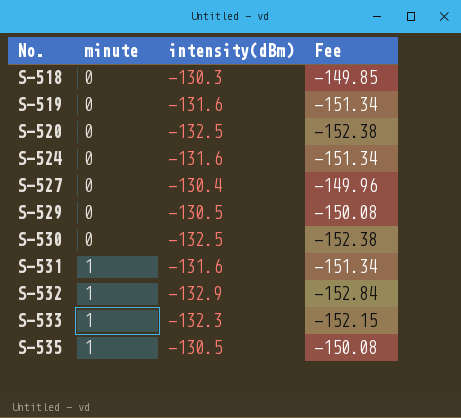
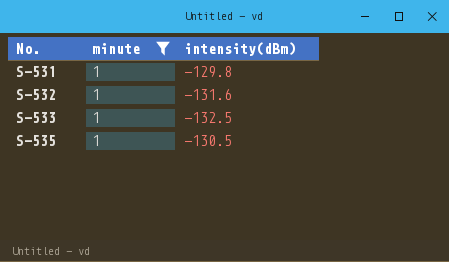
filter: none -> minute = 1
column Fee | formula: [intensity(dBm)] * 1.15 -> none
S-531 | intensity(dBm): -131.6 -> -129.8
S-532 | intensity(dBm): -132.9 -> -131.6
S-533 | intensity(dBm): -132.3 -> -132.5

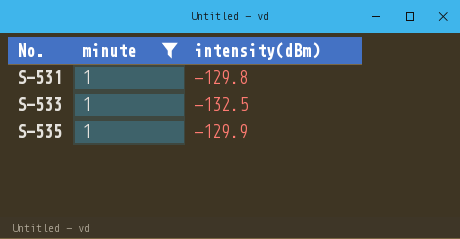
row S-532: 1 | -131.6 -> none
S-535 | intensity(dBm): -130.5 -> -129.9

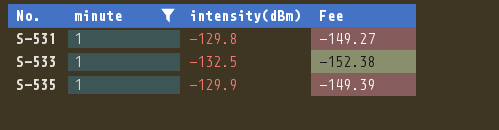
column Fee | formula: none -> [intensity(dBm)] * 1.15

